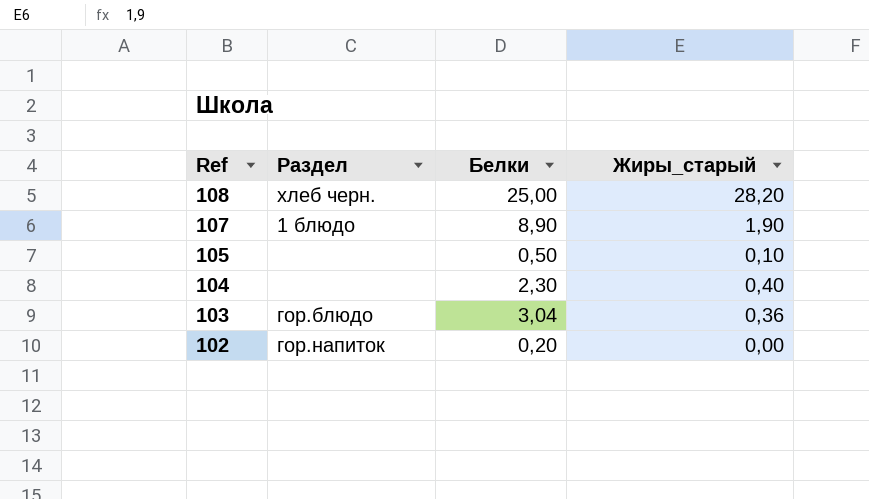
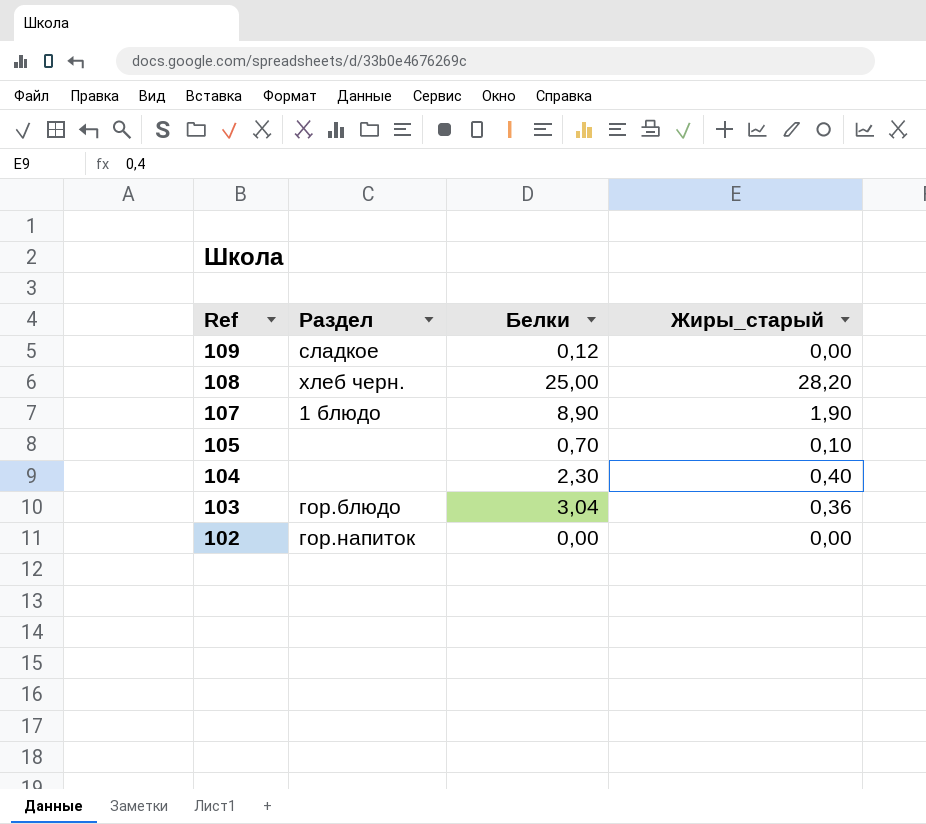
row 109: none -> сладкое | 0,12 | 0,00
105 | Белки: 0,50 -> 0,70
102 | Белки: 0,20 -> 0,00

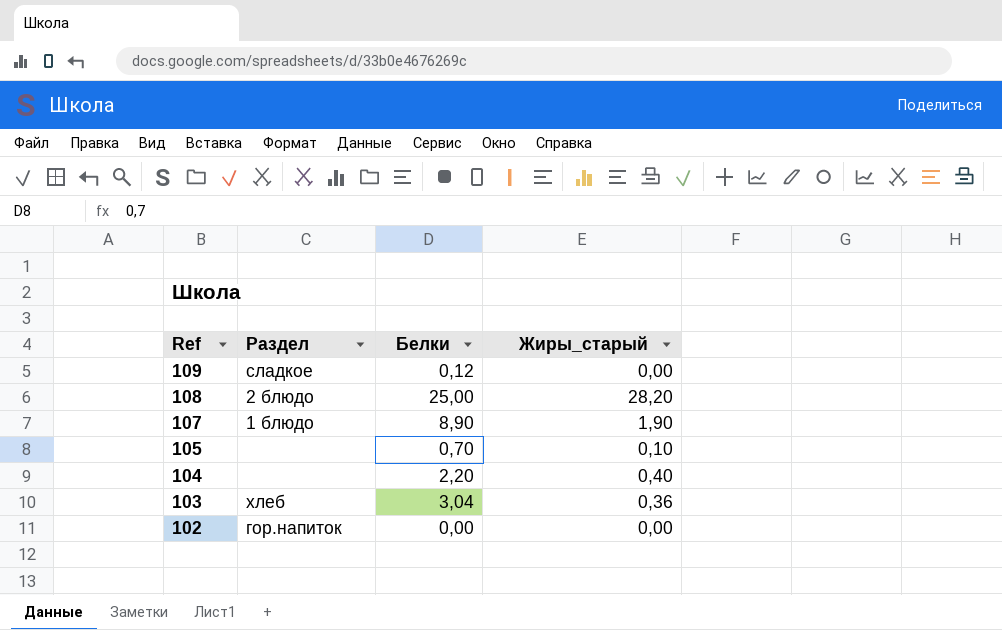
108 | Раздел: хлеб черн. -> 2 блюдо
104 | Белки: 2,30 -> 2,20
103 | Раздел: гор.блюдо -> хлеб

